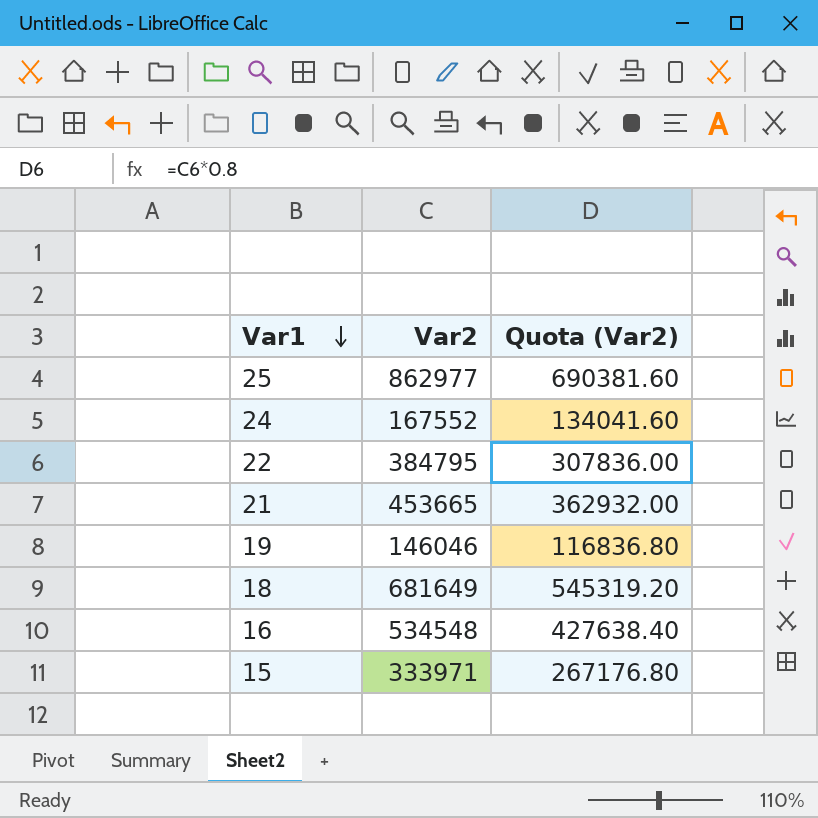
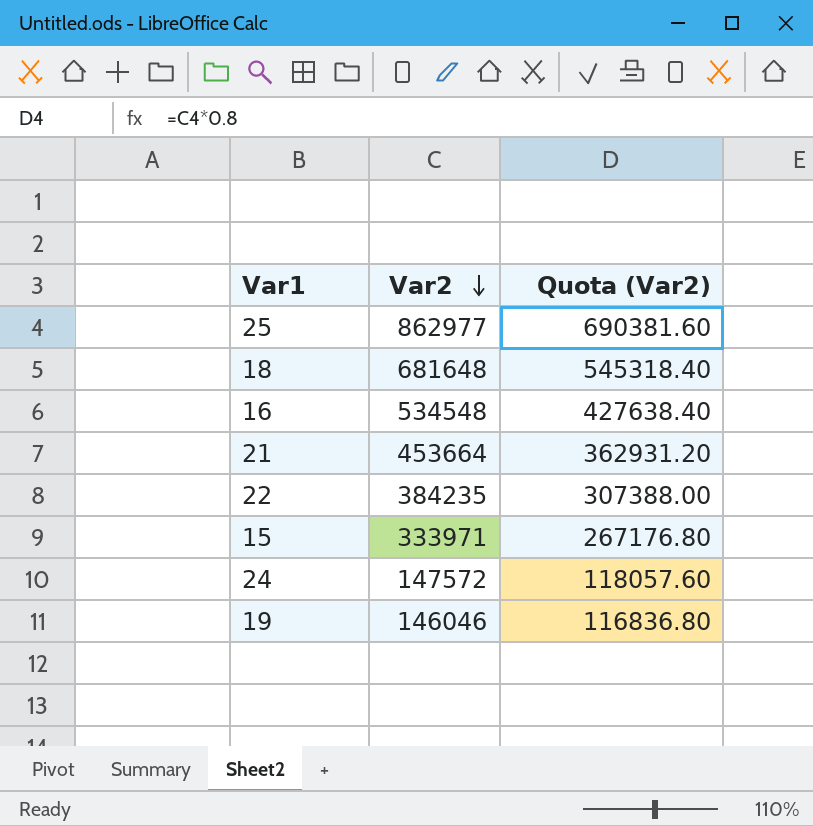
row order: Var1 descending -> Var2 descending
18 | Var2: 681649 -> 681648
18 | Quota (Var2): 545319.20 -> 545318.40
21 | Var2: 453665 -> 453664
21 | Quota (Var2): 362932.00 -> 362931.20
22 | Var2: 384795 -> 384235
22 | Quota (Var2): 307836.00 -> 307388.00
24 | Var2: 167552 -> 147572
24 | Quota (Var2): 134041.60 -> 118057.60

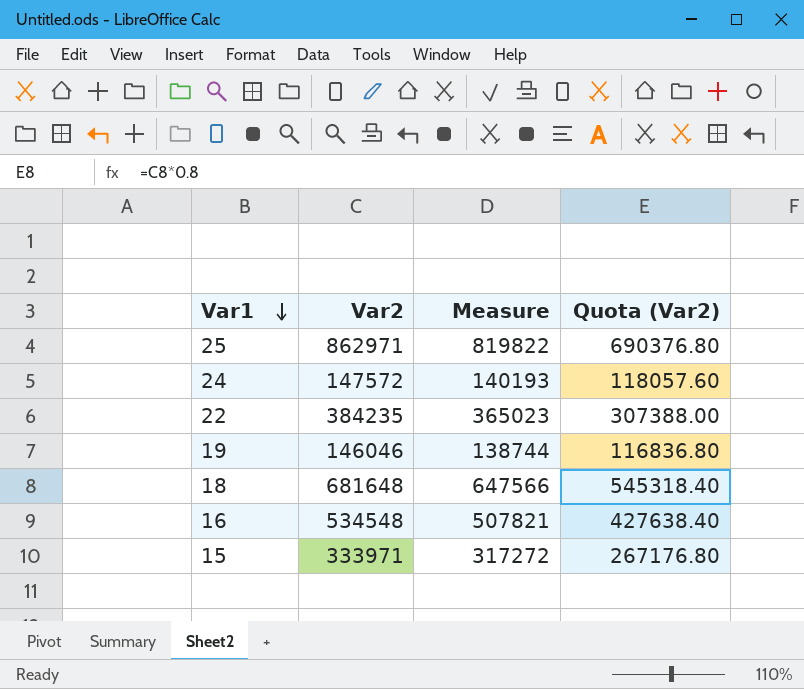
row order: Var2 descending -> Var1 descending
column Measure | formula: none -> [Var2] * 0.95
row 21: 453664 | 362931.20 -> none
25 | Var2: 862977 -> 862971
25 | Quota (Var2): 690381.60 -> 690376.80

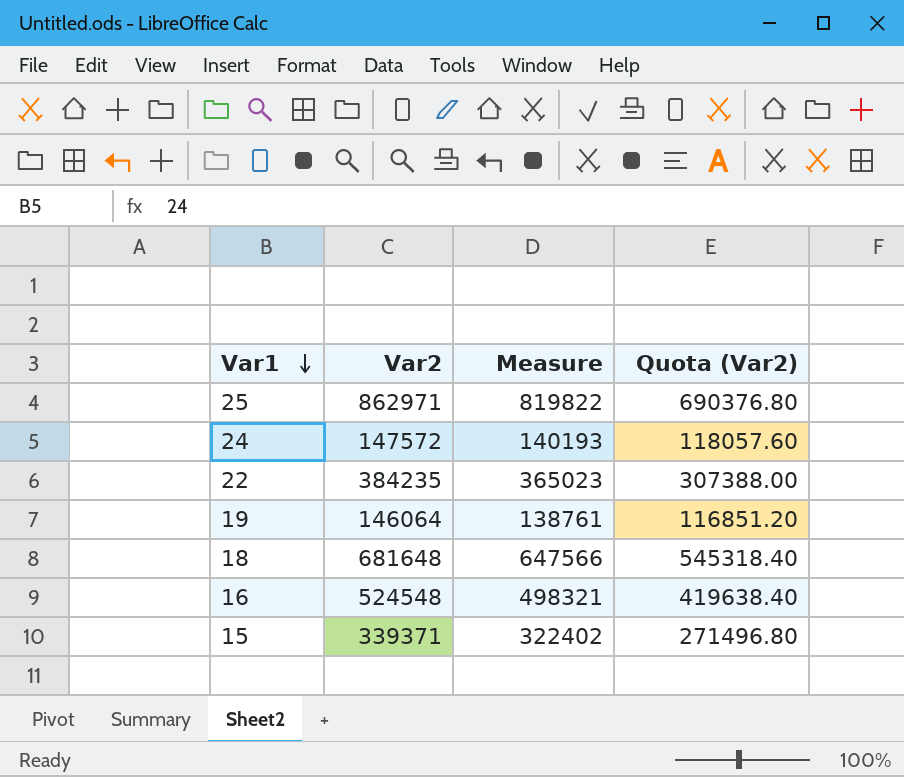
19 | Var2: 146046 -> 146064
19 | Measure: 138744 -> 138761
19 | Quota (Var2): 116836.80 -> 116851.20
16 | Var2: 534548 -> 524548
16 | Measure: 507821 -> 498321
16 | Quota (Var2): 427638.40 -> 419638.40
15 | Var2: 333971 -> 339371
15 | Measure: 317272 -> 322402
15 | Quota (Var2): 267176.80 -> 271496.80

